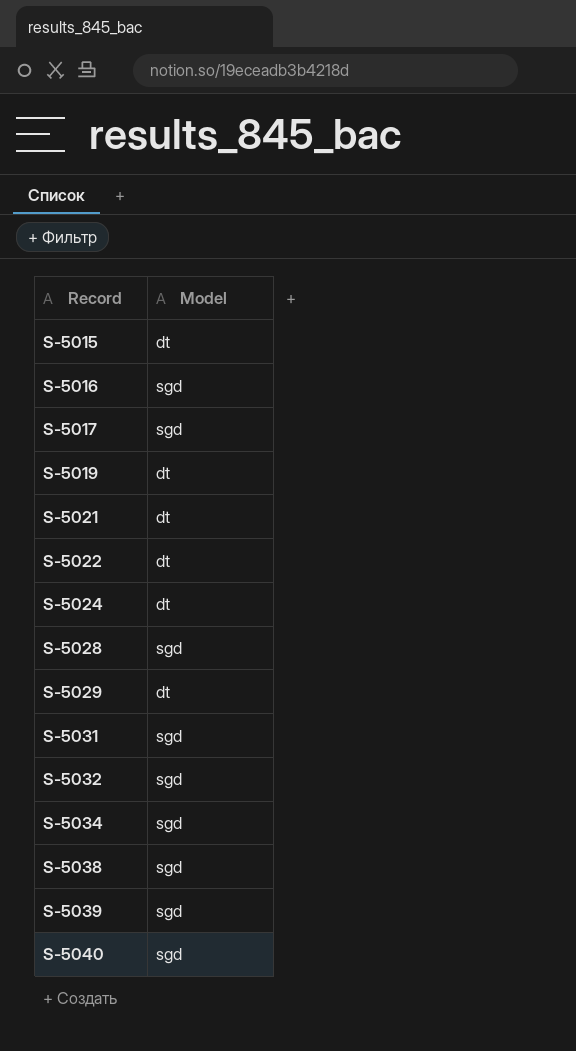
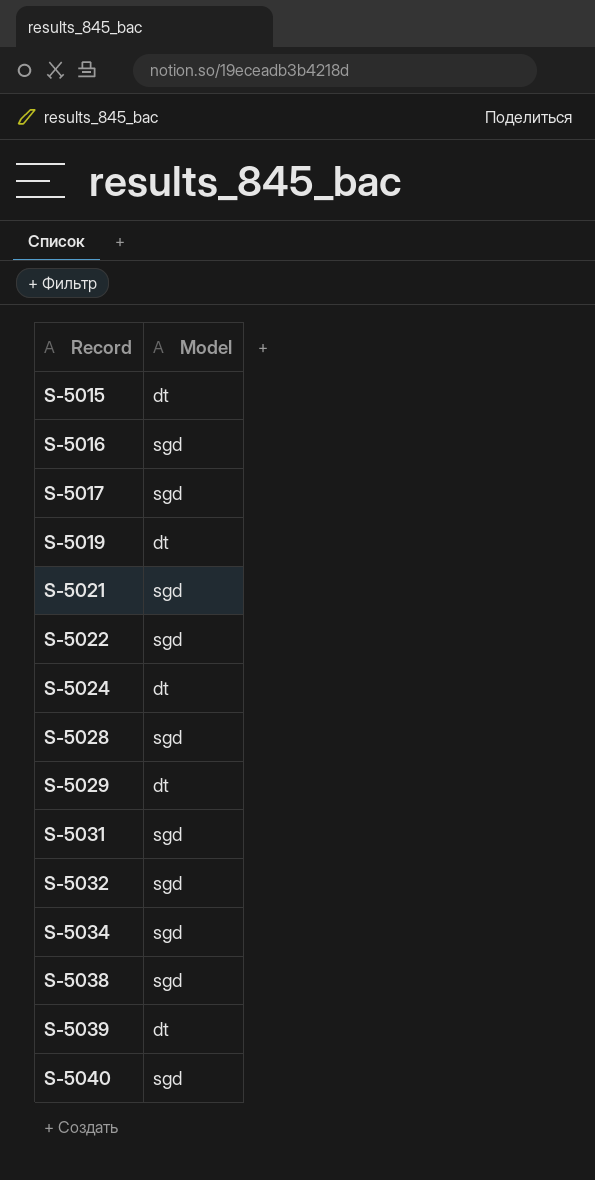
S-5021 | Model: dt -> sgd
S-5022 | Model: dt -> sgd
S-5039 | Model: sgd -> dt

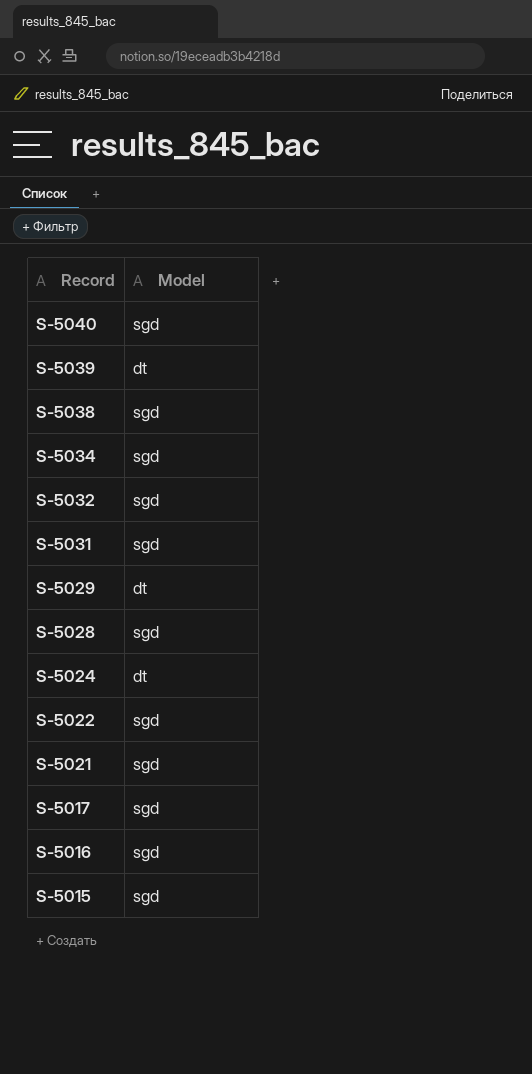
row order: Record ascending -> Record descending
row S-5019: dt -> none
S-5015 | Model: dt -> sgd

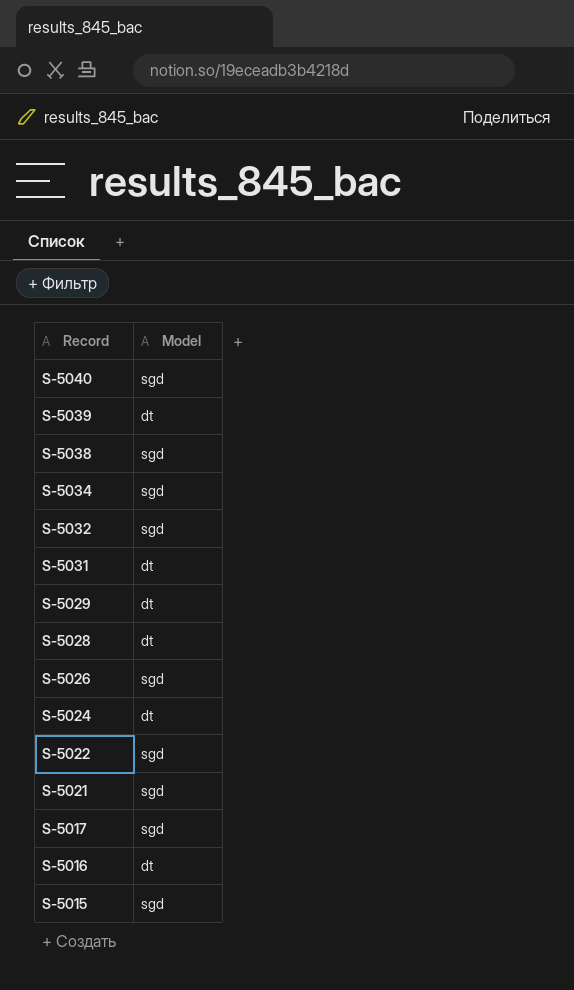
S-5031 | Model: sgd -> dt
S-5028 | Model: sgd -> dt
row S-5026: none -> sgd
S-5016 | Model: sgd -> dt

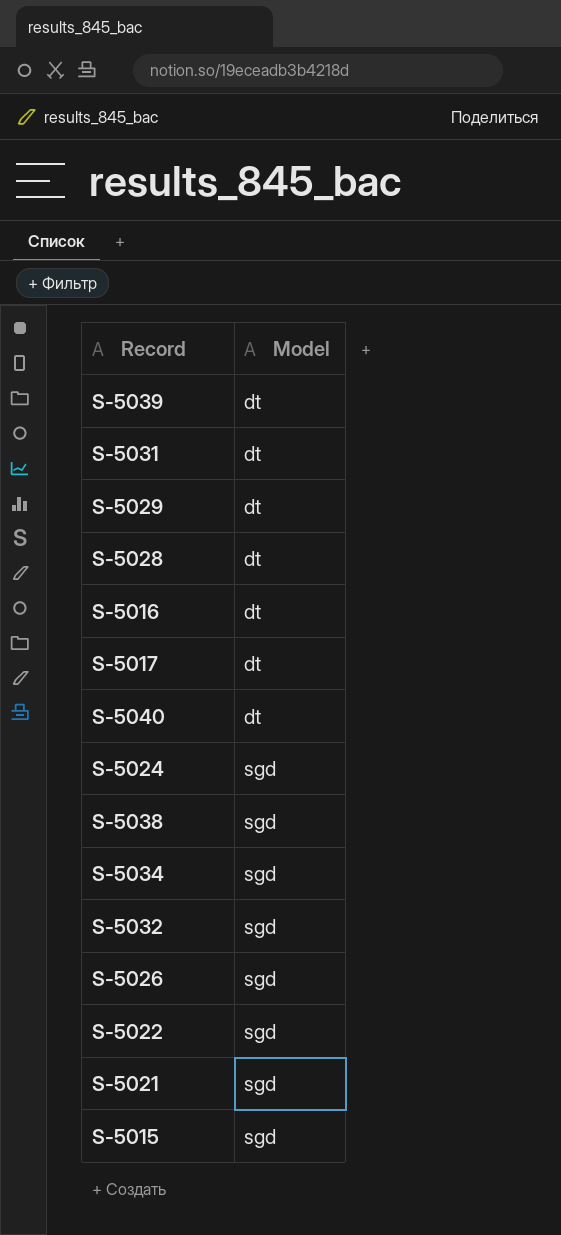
row order: Record descending -> Model ascending
S-5017 | Model: sgd -> dt
S-5040 | Model: sgd -> dt
S-5024 | Model: dt -> sgd

